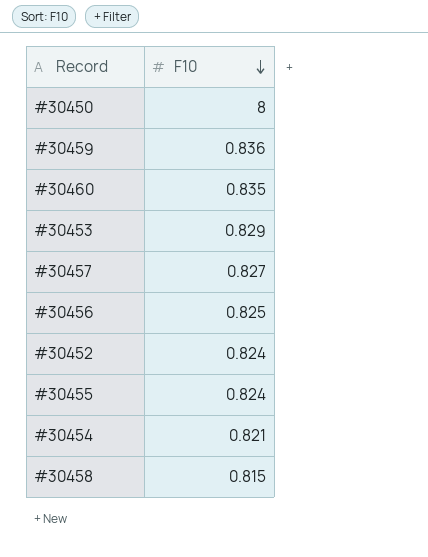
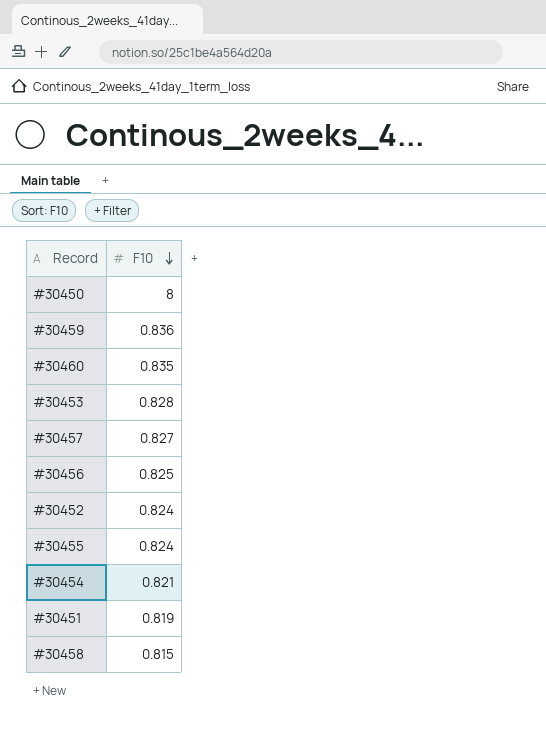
#30453 | F10: 0.829 -> 0.828
row #30451: none -> 0.819

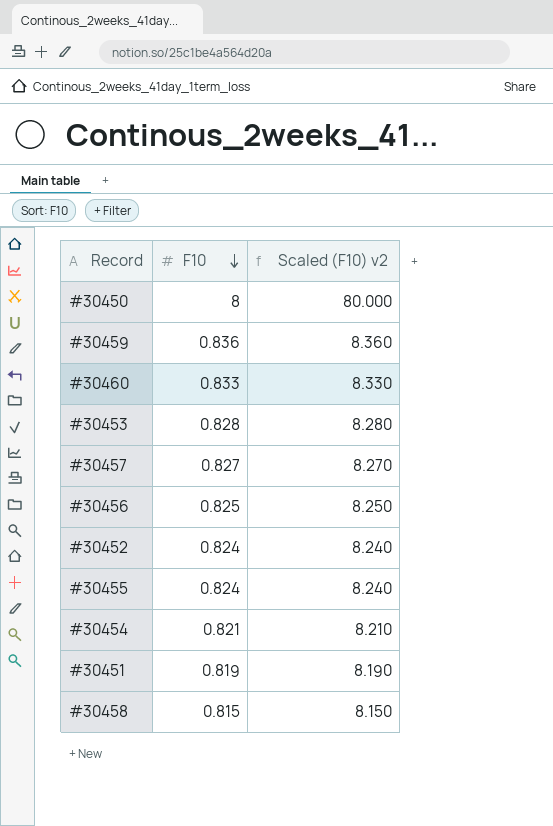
column Scaled (F10) v2 | formula: none -> [F10] * 10
#30460 | F10: 0.835 -> 0.833

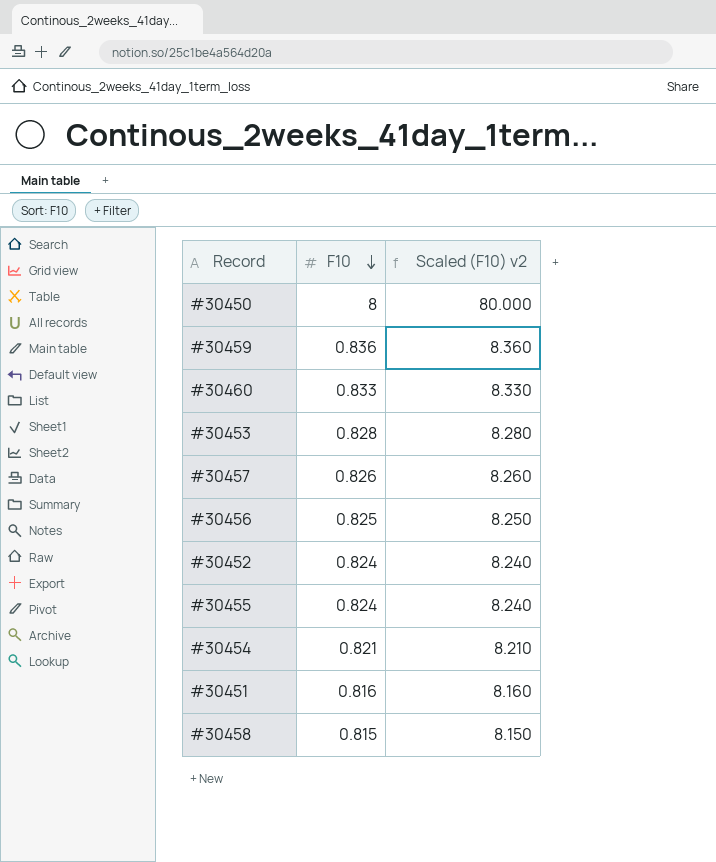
#30457 | F10: 0.827 -> 0.826
#30457 | Scaled (F10) v2: 8.270 -> 8.260
#30451 | F10: 0.819 -> 0.816
#30451 | Scaled (F10) v2: 8.190 -> 8.160

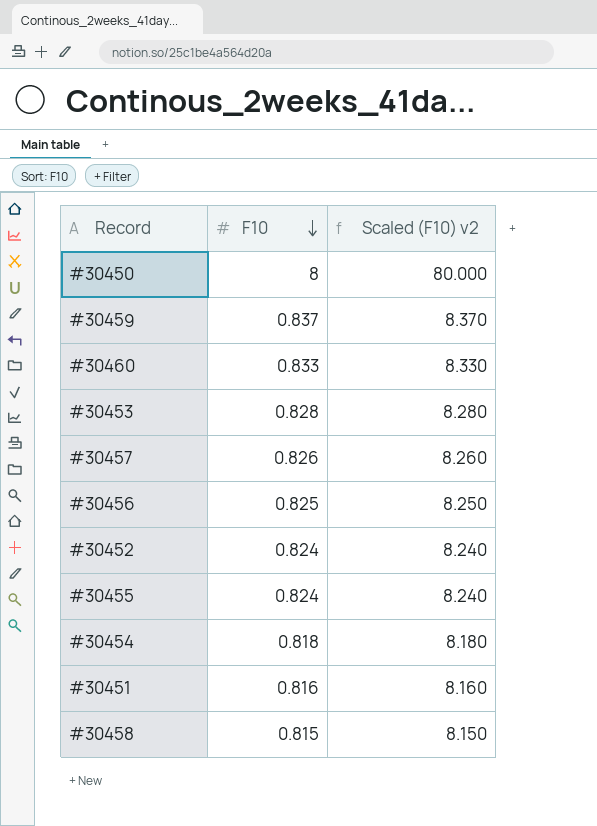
#30459 | F10: 0.836 -> 0.837
#30459 | Scaled (F10) v2: 8.360 -> 8.370
#30454 | F10: 0.821 -> 0.818
#30454 | Scaled (F10) v2: 8.210 -> 8.180

